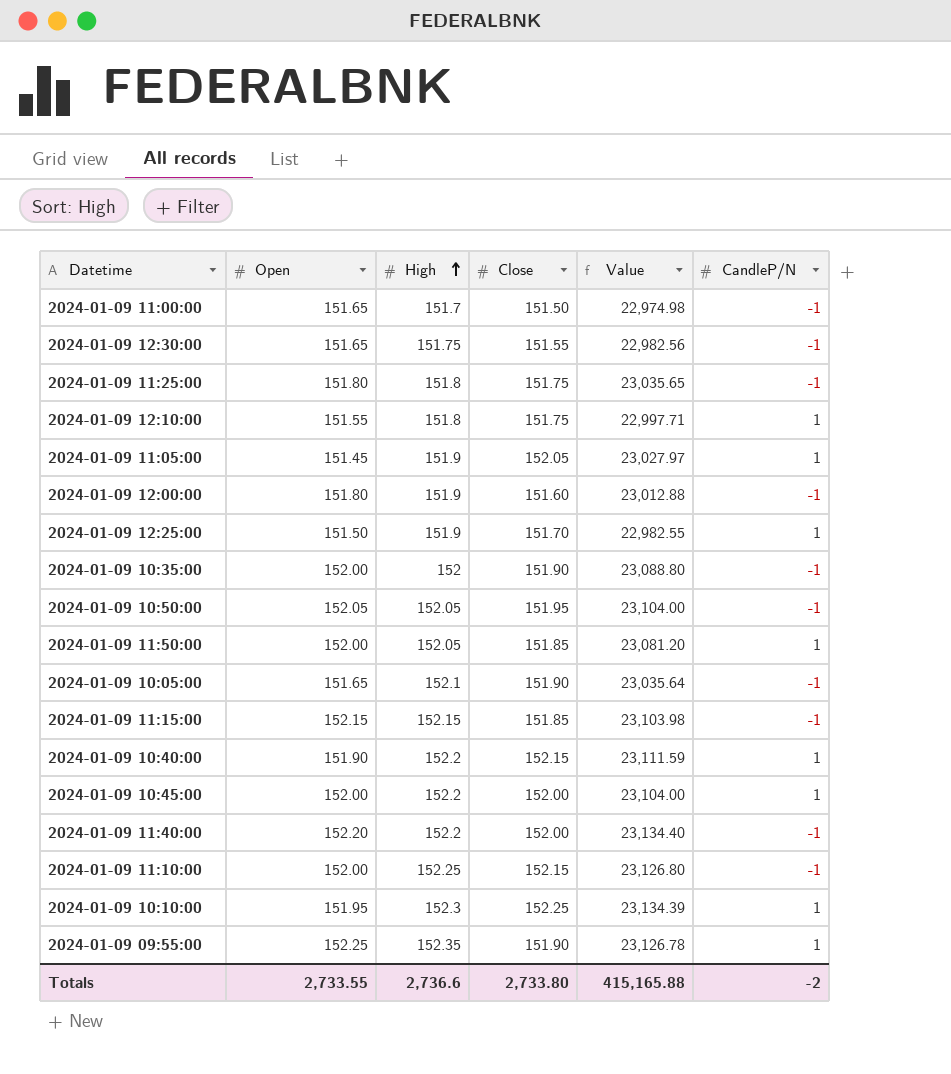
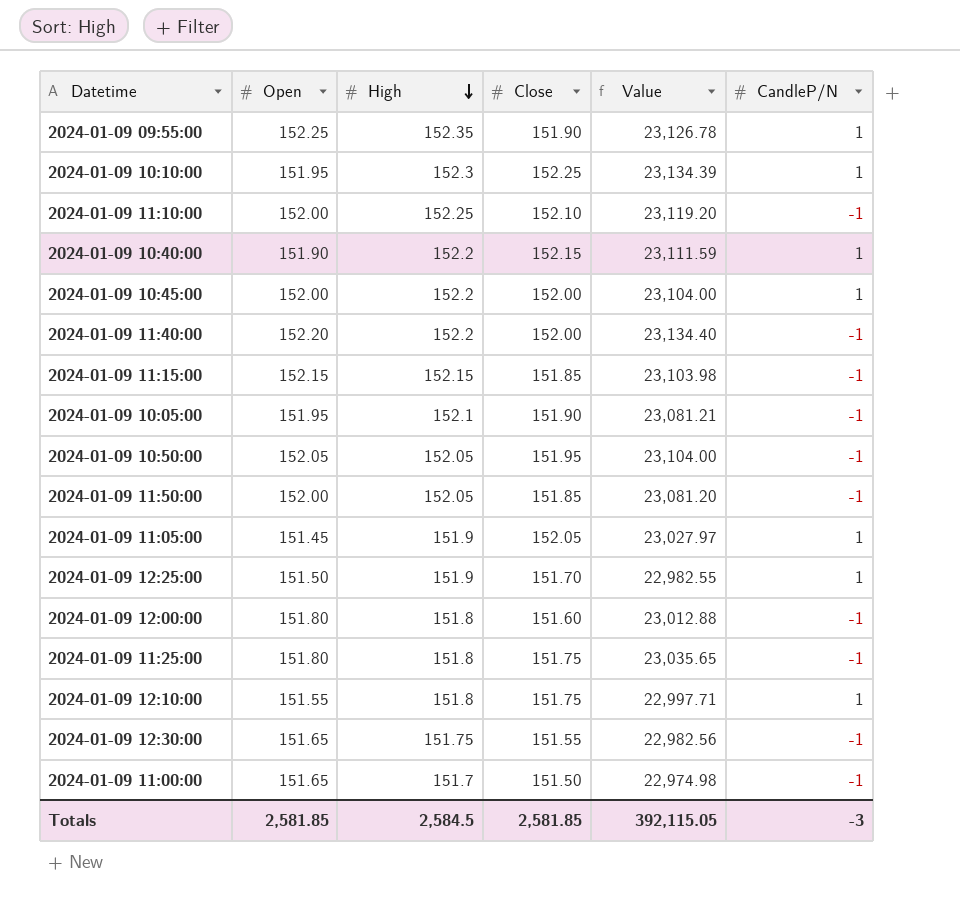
row order: High ascending -> High descending
row 2024-01-09 10:35:00: 152.00 | 152 | 151.90 | 23,088.80 | -1 -> none
2024-01-09 11:10:00 | Close: 152.15 -> 152.10
2024-01-09 11:10:00 | Value: 23,126.80 -> 23,119.20
2024-01-09 10:05:00 | Open: 151.65 -> 151.95
2024-01-09 10:05:00 | Value: 23,035.64 -> 23,081.21
2024-01-09 11:50:00 | CandleP/N: 1 -> -1
2024-01-09 12:00:00 | High: 151.9 -> 151.8
Totals | Open: 2,733.55 -> 2,581.85
Totals | High: 2,736.6 -> 2,584.5
Totals | Close: 2,733.80 -> 2,581.85
Totals | Value: 415,165.88 -> 392,115.05
Totals | CandleP/N: -2 -> -3

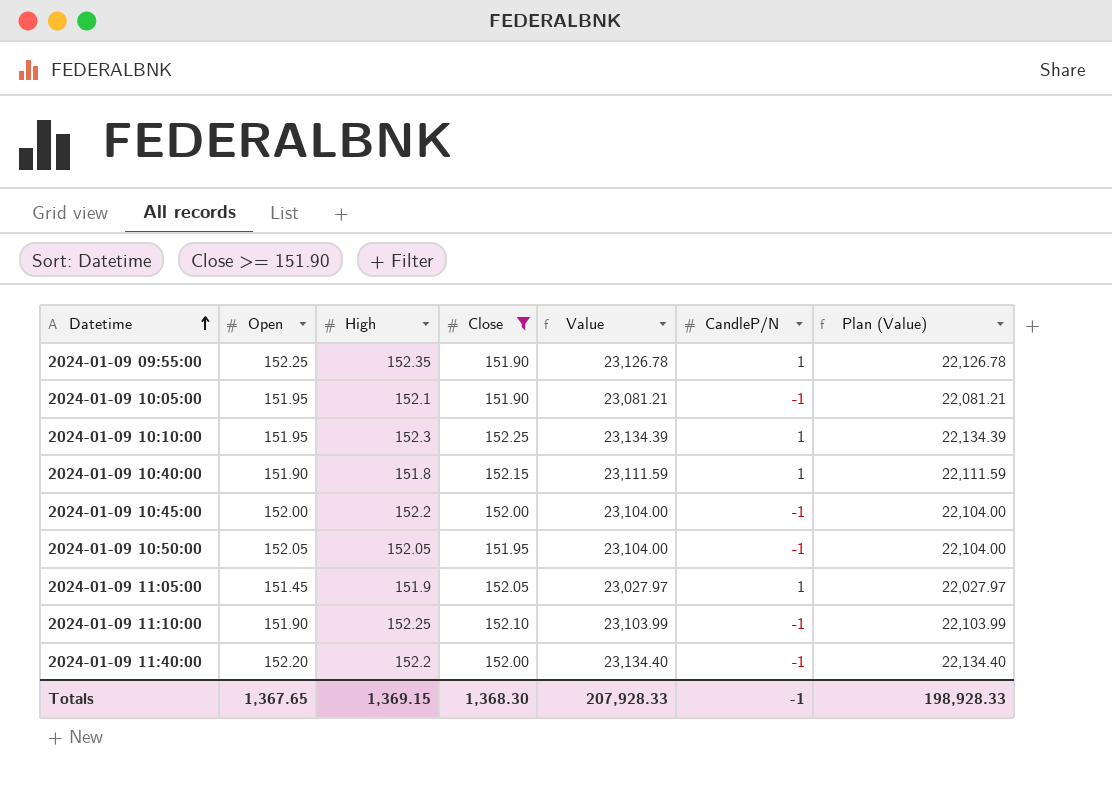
filter: none -> Close >= 151.90
row order: High descending -> Datetime ascending
column Plan (Value) | formula: none -> [Value] - 1000
2024-01-09 10:40:00 | High: 152.2 -> 151.8
2024-01-09 10:45:00 | CandleP/N: 1 -> -1
2024-01-09 11:10:00 | Open: 152.00 -> 151.90
2024-01-09 11:10:00 | Value: 23,119.20 -> 23,103.99
Totals | Open: 2,581.85 -> 1,367.65
Totals | High: 2,584.5 -> 1,369.15
Totals | Close: 2,581.85 -> 1,368.30
Totals | Value: 392,115.05 -> 207,928.33
Totals | CandleP/N: -3 -> -1

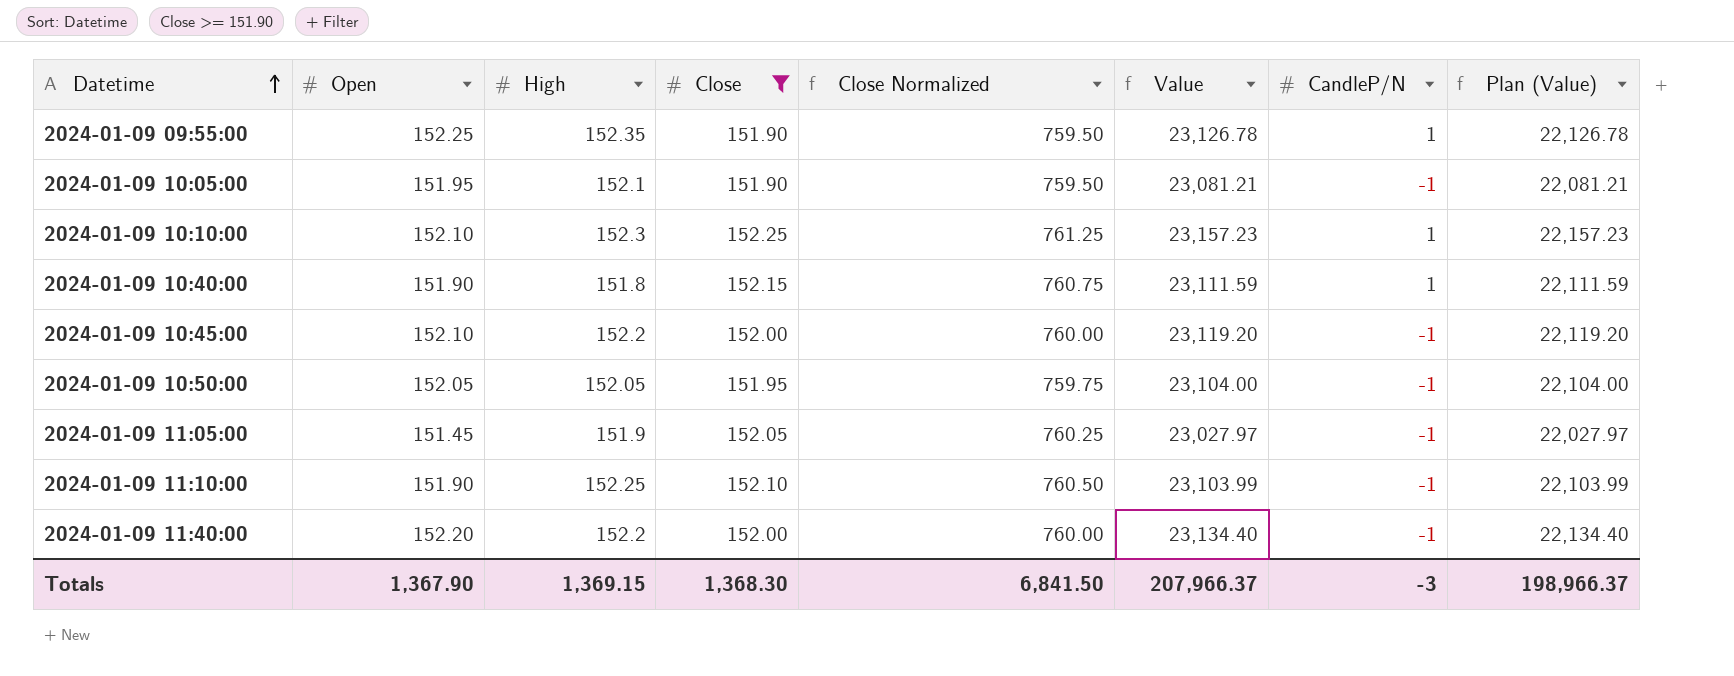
column Close Normalized | formula: none -> [Close] * 5
2024-01-09 10:10:00 | Open: 151.95 -> 152.10
2024-01-09 10:10:00 | Value: 23,134.39 -> 23,157.23
2024-01-09 10:10:00 | Plan (Value): 22,134.39 -> 22,157.23
2024-01-09 10:45:00 | Open: 152.00 -> 152.10
2024-01-09 10:45:00 | Value: 23,104.00 -> 23,119.20
2024-01-09 10:45:00 | Plan (Value): 22,104.00 -> 22,119.20
2024-01-09 11:05:00 | CandleP/N: 1 -> -1
Totals | Open: 1,367.65 -> 1,367.90
Totals | Value: 207,928.33 -> 207,966.37
Totals | CandleP/N: -1 -> -3
Totals | Plan (Value): 198,928.33 -> 198,966.37

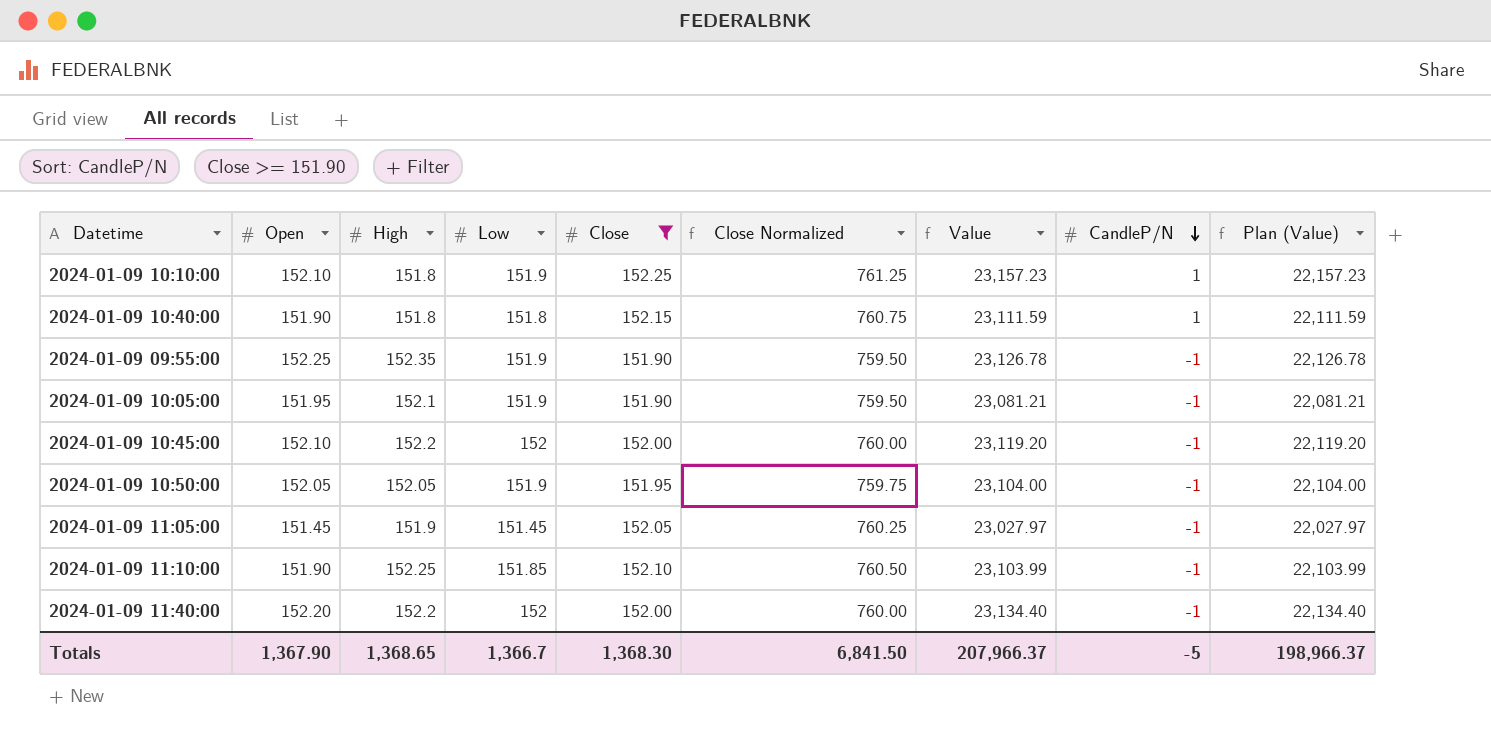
row order: Datetime ascending -> CandleP/N descending
column Low | position: none -> 4
2024-01-09 10:10:00 | High: 152.3 -> 151.8
2024-01-09 09:55:00 | CandleP/N: 1 -> -1
Totals | High: 1,369.15 -> 1,368.65
Totals | CandleP/N: -3 -> -5

